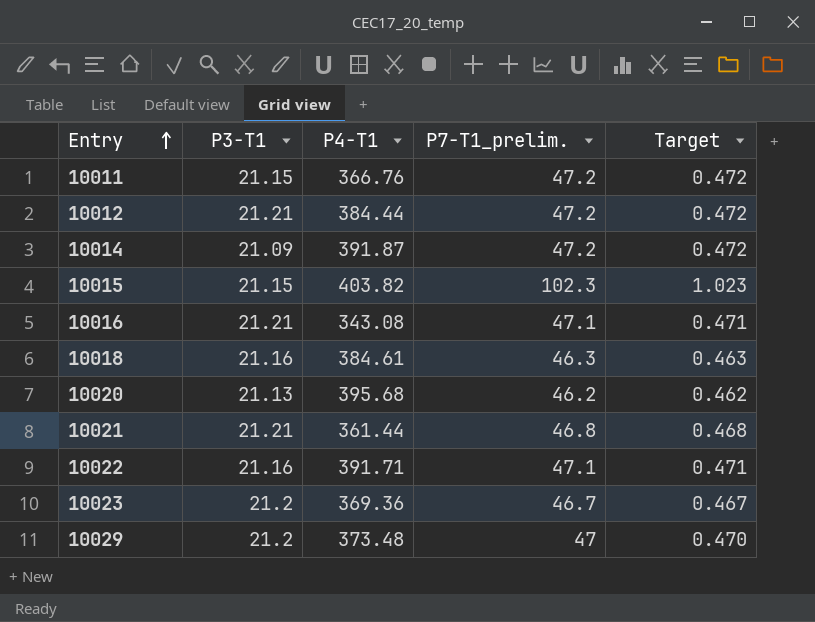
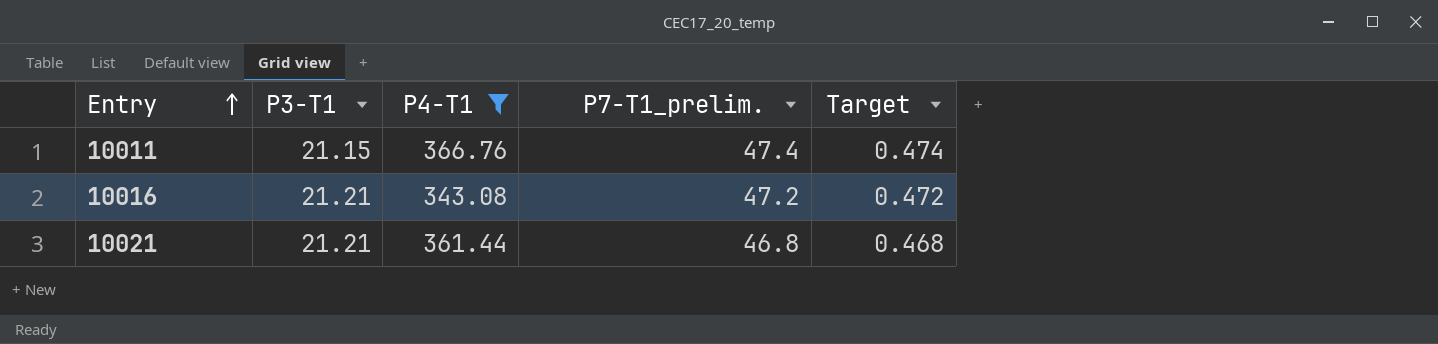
filter: none -> P4-T1 <= 366.76
10011 | P7-T1_prelim.: 47.2 -> 47.4
10011 | Target: 0.472 -> 0.474
10016 | P7-T1_prelim.: 47.1 -> 47.2
10016 | Target: 0.471 -> 0.472

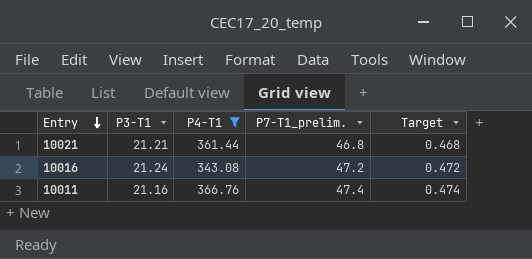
row order: Entry ascending -> Entry descending
10016 | P3-T1: 21.21 -> 21.24
10011 | P3-T1: 21.15 -> 21.16

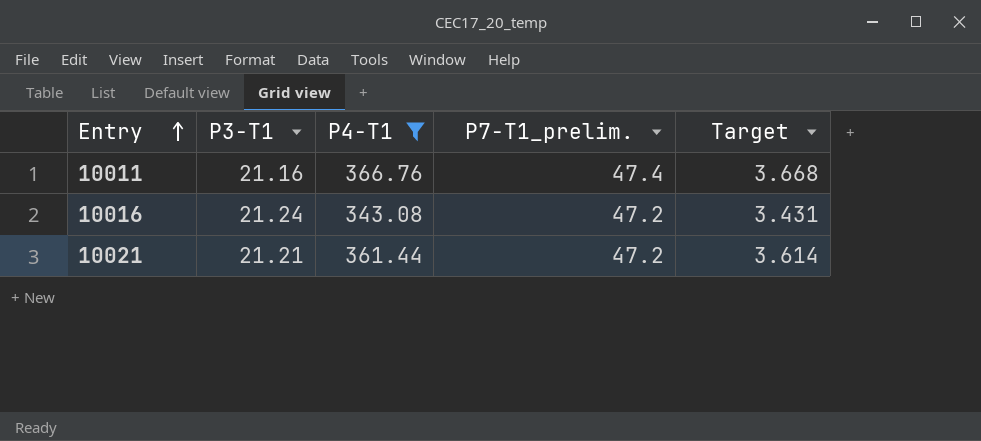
row order: Entry descending -> Entry ascending
column Target | formula: [P7-T1_prelim.] * 0.01 -> [P4-T1] * 0.01
10021 | P7-T1_prelim.: 46.8 -> 47.2

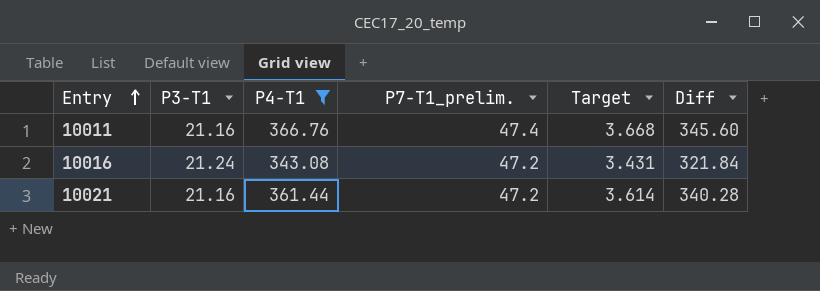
column Diff | formula: none -> [P4-T1] - [P3-T1]
10021 | P3-T1: 21.21 -> 21.16

